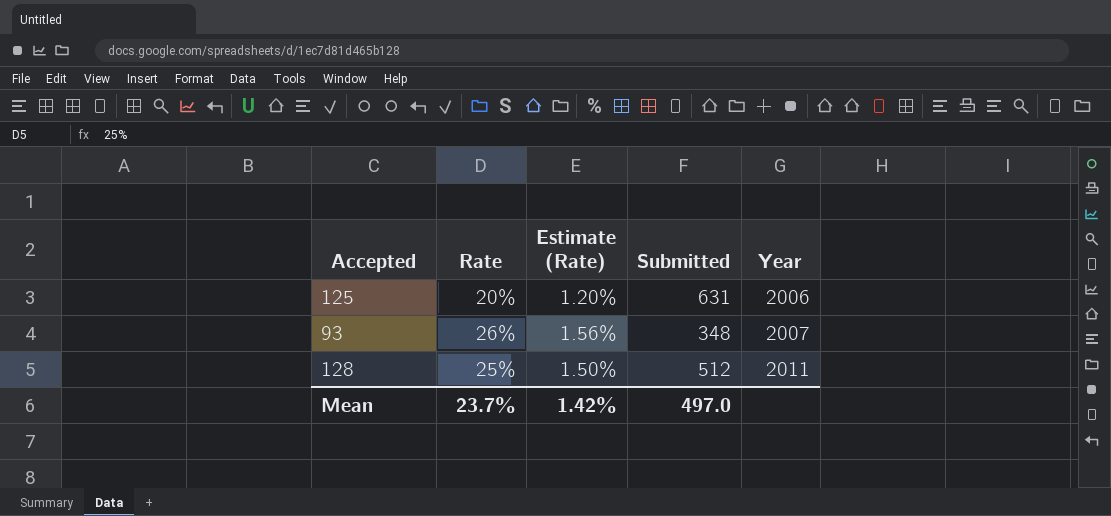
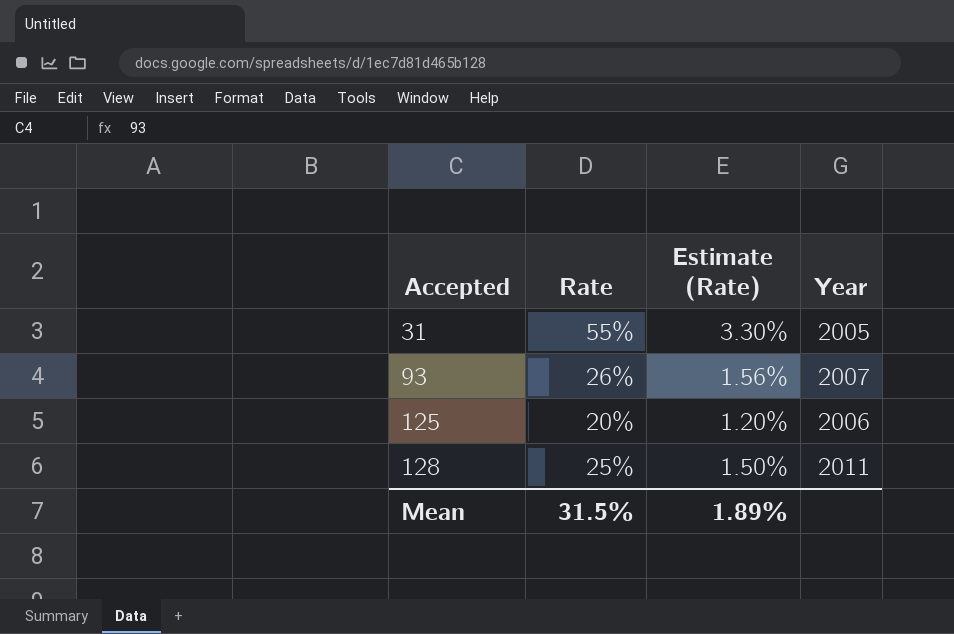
row order: Year ascending -> Accepted ascending
column Submitted | position: 4 -> none
row 31: none -> 55% | 3.30% | 2005
Mean | Rate: 23.7% -> 31.5%
Mean | Estimate (Rate): 1.42% -> 1.89%

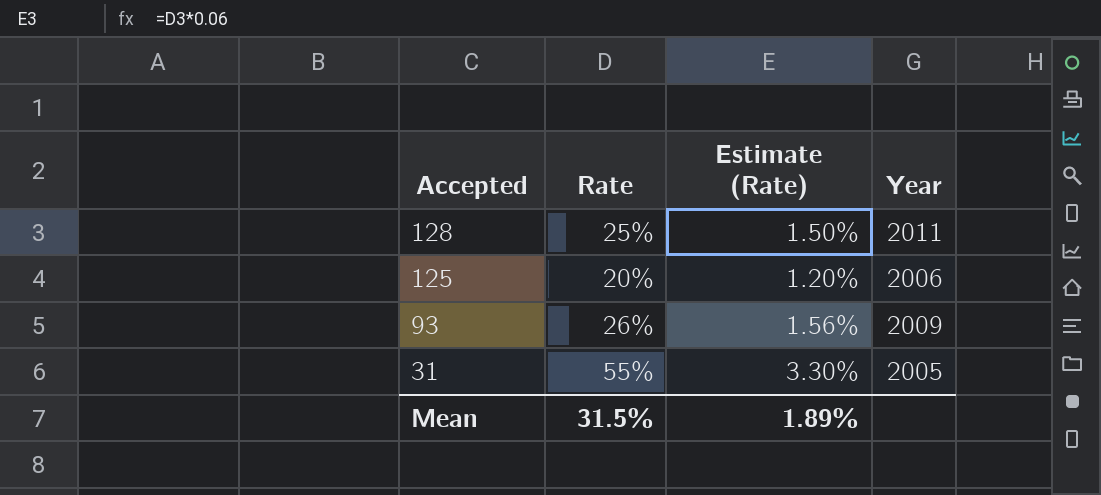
row order: Accepted ascending -> Accepted descending
93 | Year: 2007 -> 2009

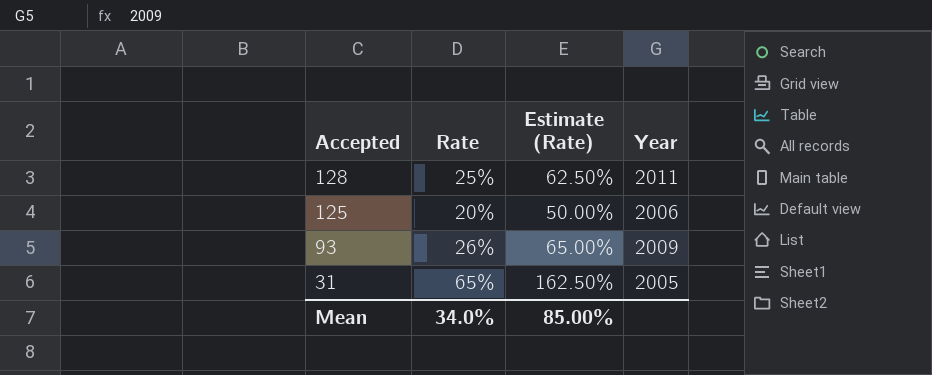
column Estimate (Rate) | formula: [Rate] * 0.06 -> [Rate] * 2.5
31 | Rate: 55% -> 65%
Mean | Rate: 31.5% -> 34.0%
Mean | Estimate (Rate): 1.89% -> 85.00%

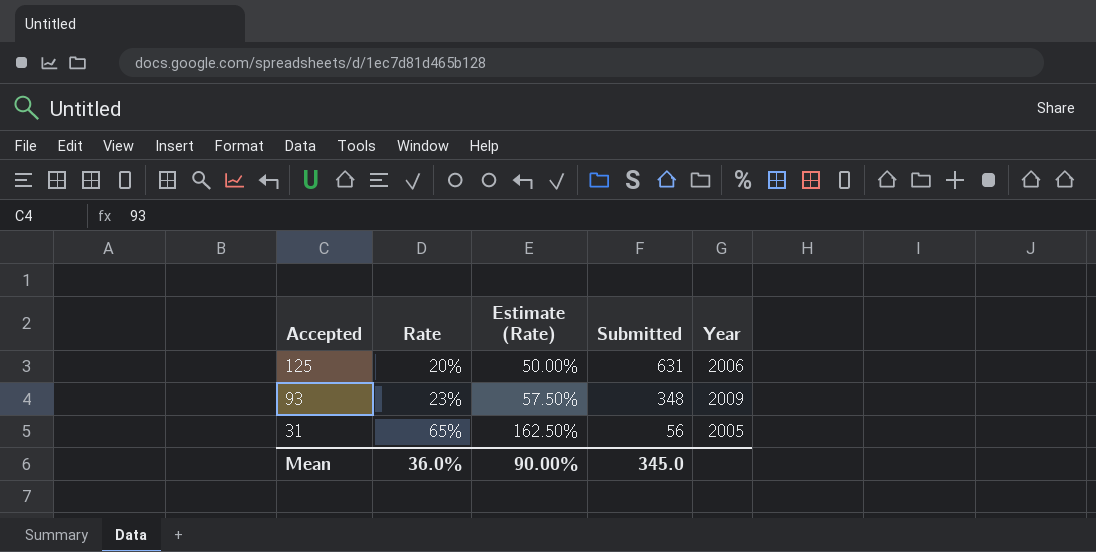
column Submitted | position: none -> 4
row 128: 25% | 62.50% | 2011 -> none
93 | Rate: 26% -> 23%
93 | Estimate (Rate): 65.00% -> 57.50%
Mean | Rate: 34.0% -> 36.0%
Mean | Estimate (Rate): 85.00% -> 90.00%

